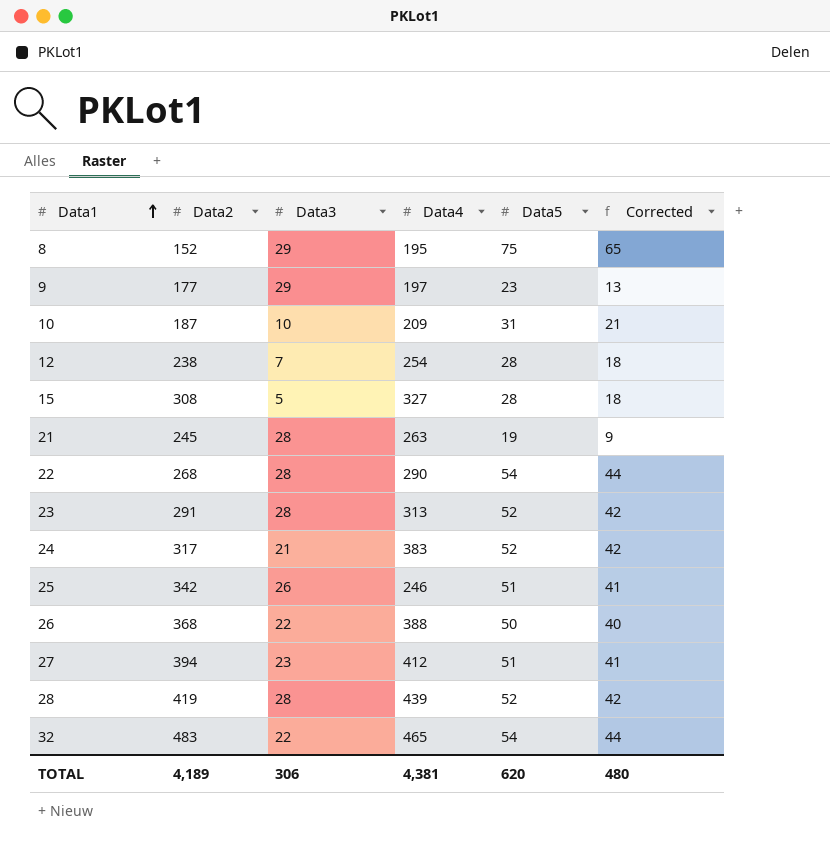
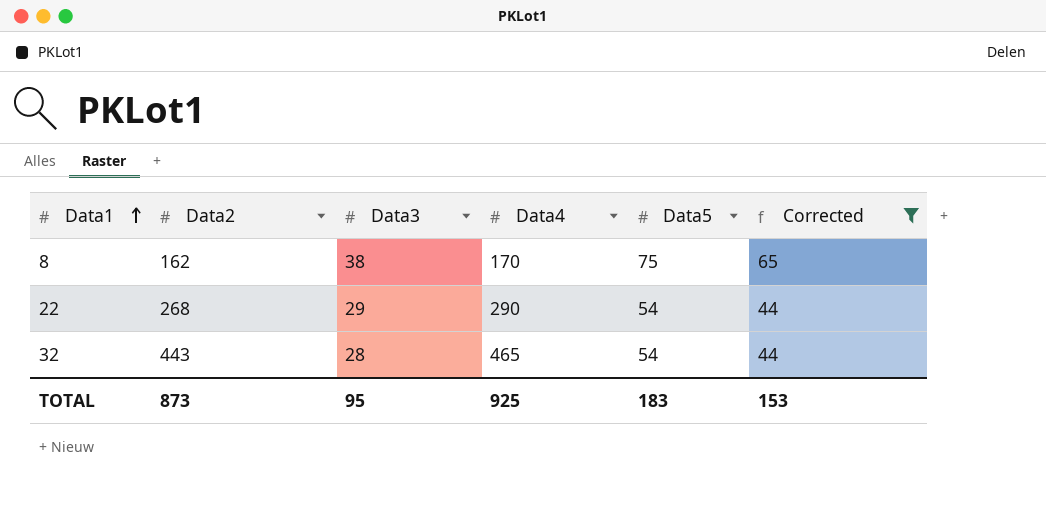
filter: none -> Corrected >= 44
8 | Data2: 152 -> 162
8 | Data3: 29 -> 38
8 | Data4: 195 -> 170
22 | Data3: 28 -> 29
32 | Data2: 483 -> 443
32 | Data3: 22 -> 28
TOTAL | Data2: 4,189 -> 873
TOTAL | Data3: 306 -> 95
TOTAL | Data4: 4,381 -> 925
TOTAL | Data5: 620 -> 183
TOTAL | Corrected: 480 -> 153

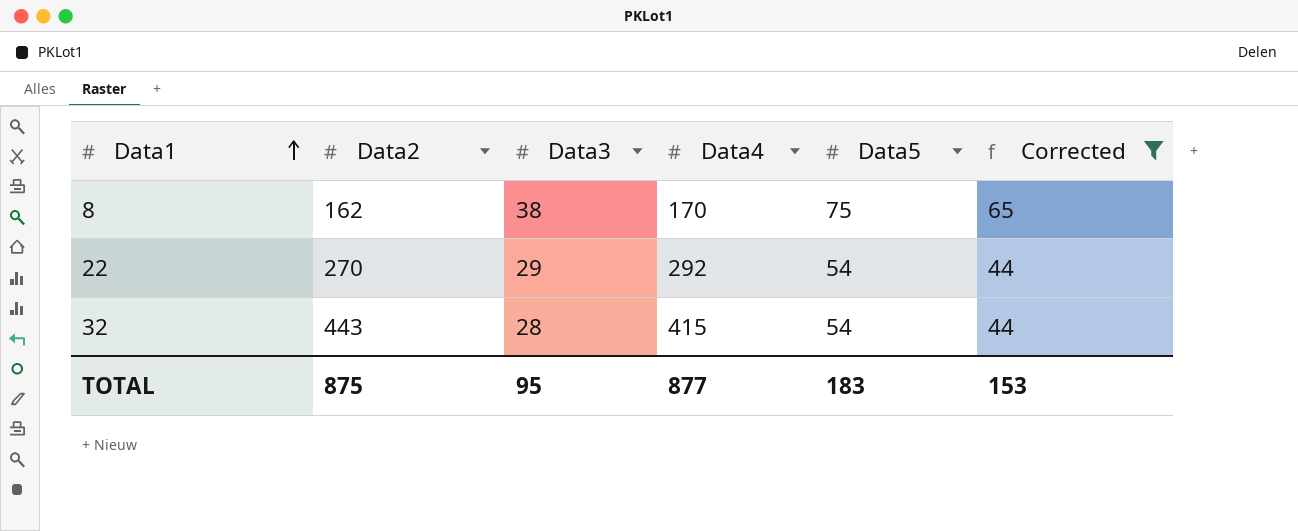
22 | Data2: 268 -> 270
22 | Data4: 290 -> 292
32 | Data4: 465 -> 415
TOTAL | Data2: 873 -> 875
TOTAL | Data4: 925 -> 877

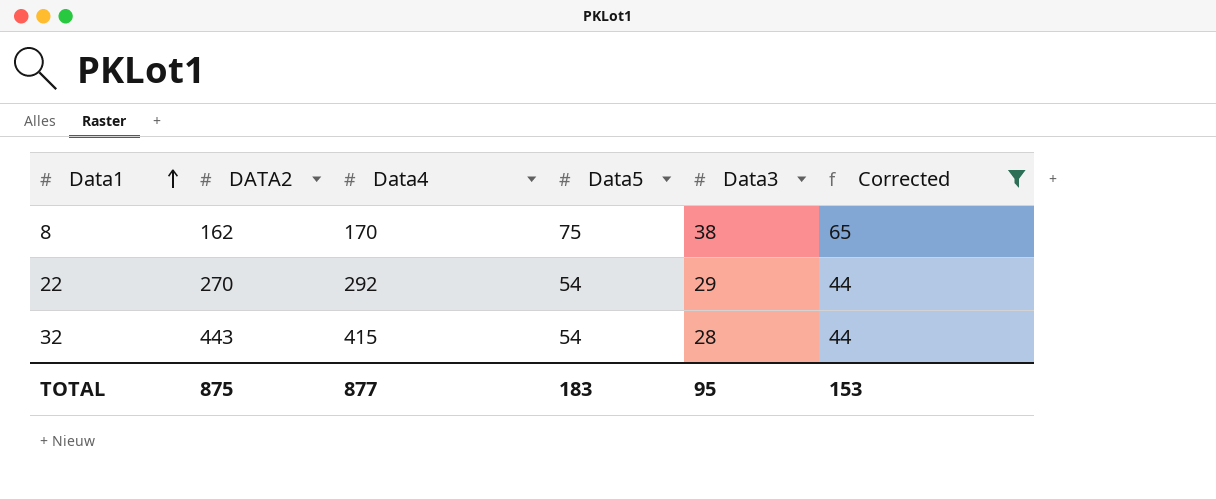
column name: Data2 -> DATA2
column Data3 | position: 3 -> 5

